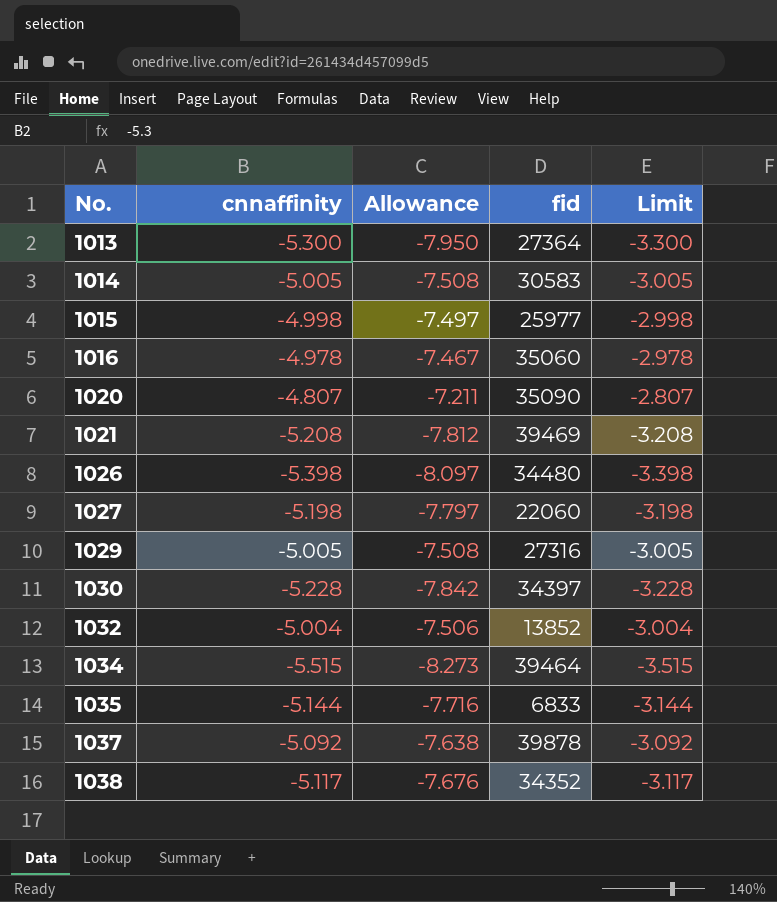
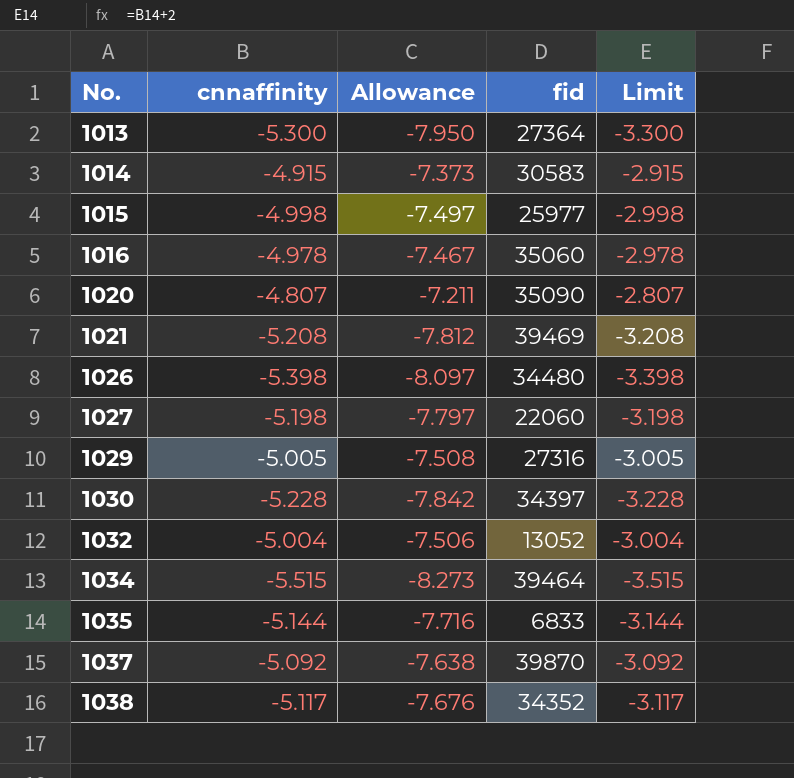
1014 | cnnaffinity: -5.005 -> -4.915
1014 | Allowance: -7.508 -> -7.373
1014 | Limit: -3.005 -> -2.915
1032 | fid: 13852 -> 13052
1037 | fid: 39878 -> 39870

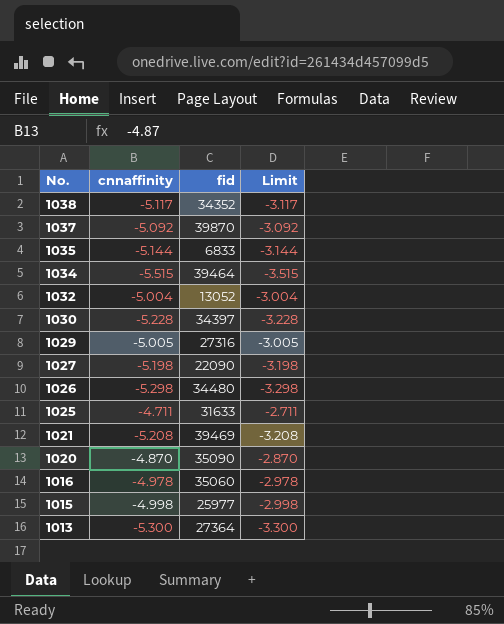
row order: No. ascending -> No. descending
column Allowance | formula: [cnnaffinity] * 1.5 -> none
row 1014: -4.915 | -7.373 | 30583 | -2.915 -> none
1027 | fid: 22060 -> 22090
1026 | cnnaffinity: -5.398 -> -5.298
1026 | Limit: -3.398 -> -3.298
row 1025: none -> -4.711 | 31633 | -2.711
1020 | cnnaffinity: -4.807 -> -4.870
1020 | Limit: -2.807 -> -2.870

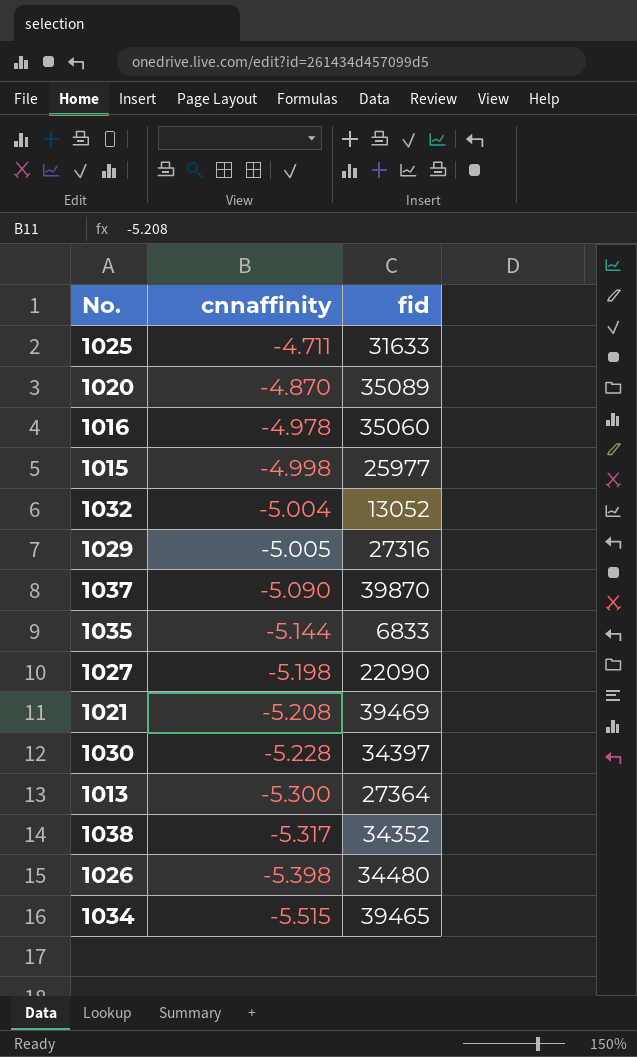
row order: No. descending -> cnnaffinity descending
column Limit | formula: [cnnaffinity] + 2 -> none
1020 | fid: 35090 -> 35089
1037 | cnnaffinity: -5.092 -> -5.090
1038 | cnnaffinity: -5.117 -> -5.317
1026 | cnnaffinity: -5.298 -> -5.398
1034 | fid: 39464 -> 39465

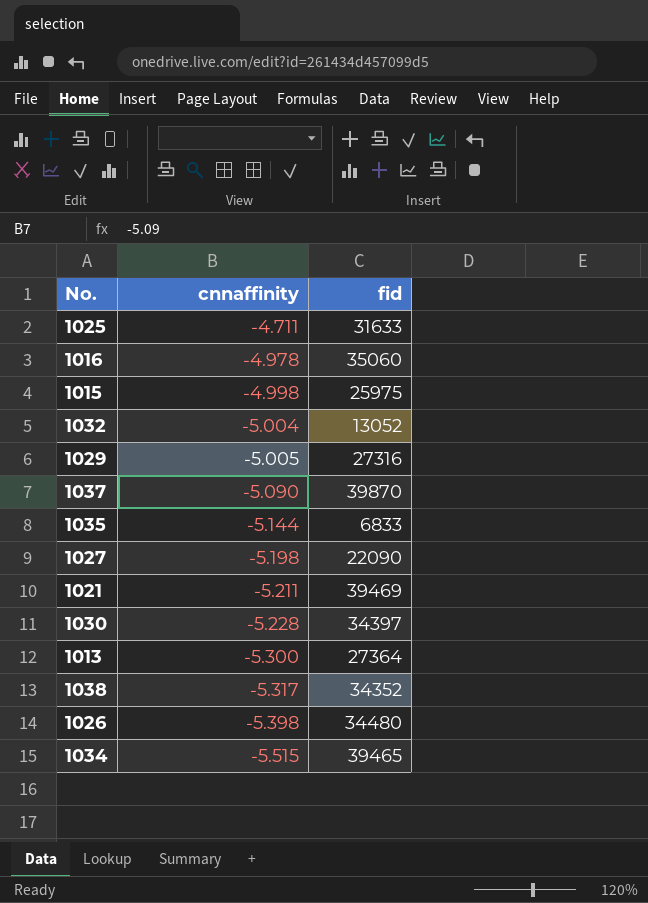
row 1020: -4.870 | 35089 -> none
1015 | fid: 25977 -> 25975
1021 | cnnaffinity: -5.208 -> -5.211

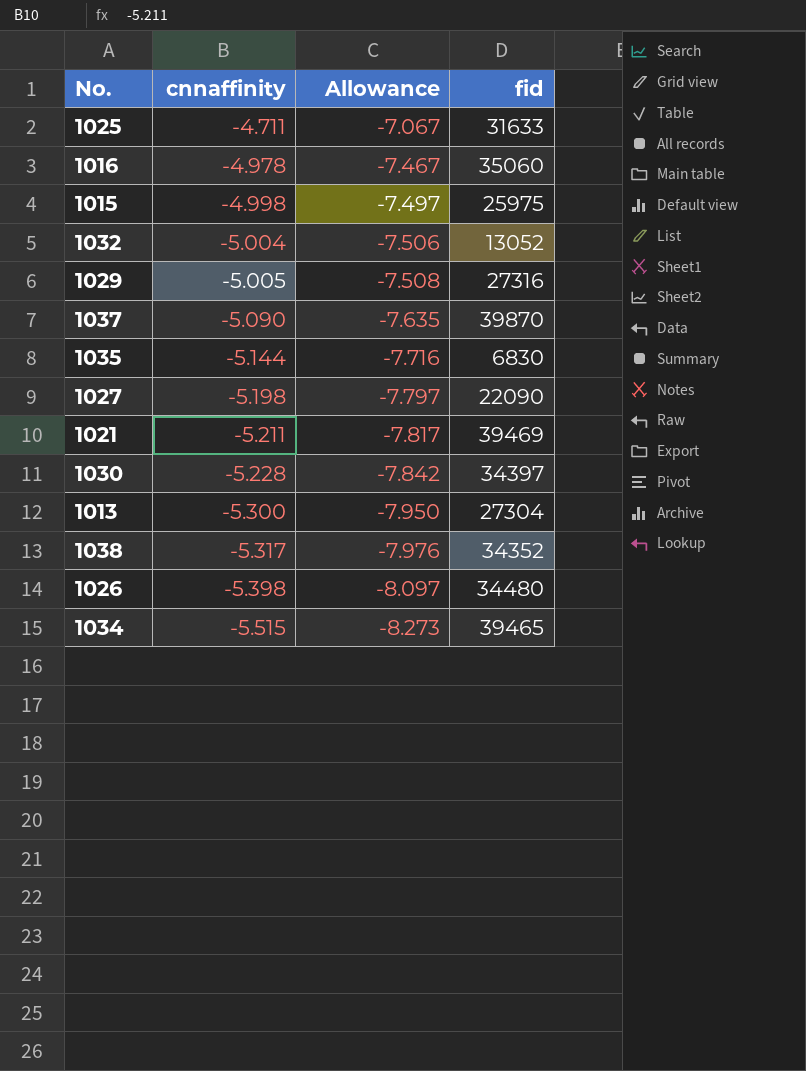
column Allowance | formula: none -> [cnnaffinity] * 1.5
1035 | fid: 6833 -> 6830
1013 | fid: 27364 -> 27304

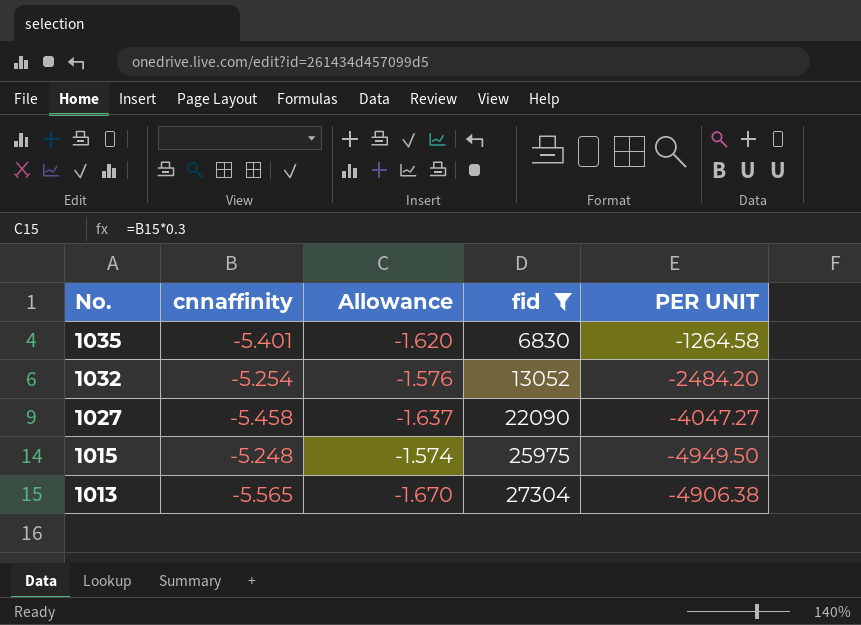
filter: none -> fid <= 27304
row order: cnnaffinity descending -> No. descending
column Allowance | formula: [cnnaffinity] * 1.5 -> [cnnaffinity] * 0.3
column PER UNIT | formula: none -> [fid] / [cnnaffinity]
1035 | cnnaffinity: -5.144 -> -5.401
1032 | cnnaffinity: -5.004 -> -5.254
1027 | cnnaffinity: -5.198 -> -5.458
1015 | cnnaffinity: -4.998 -> -5.248
1013 | cnnaffinity: -5.300 -> -5.565

